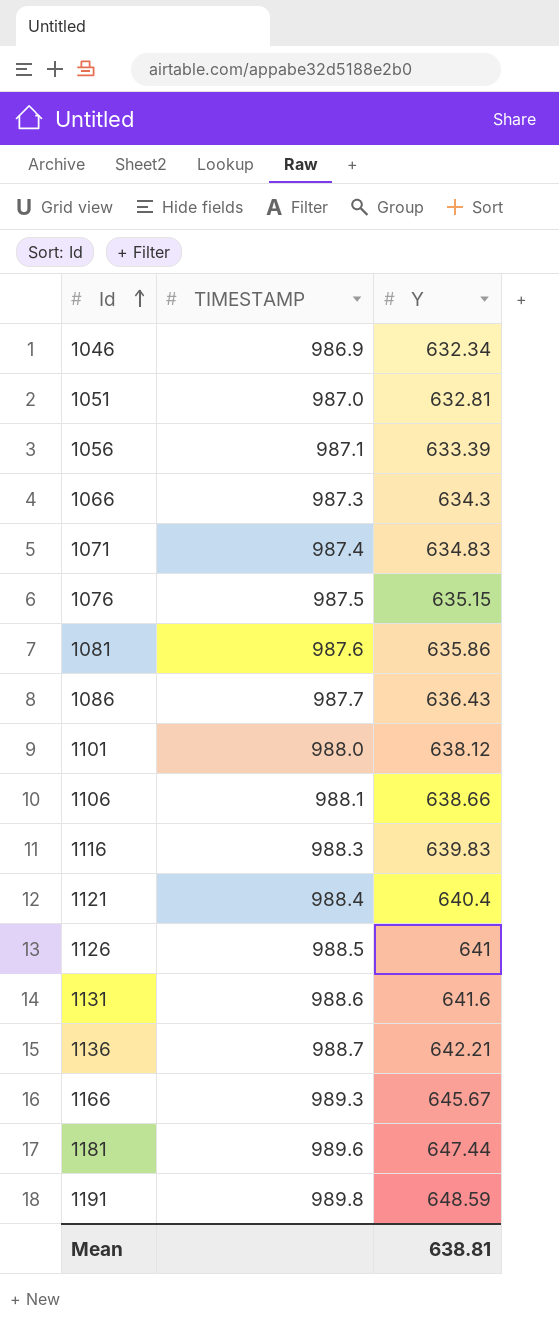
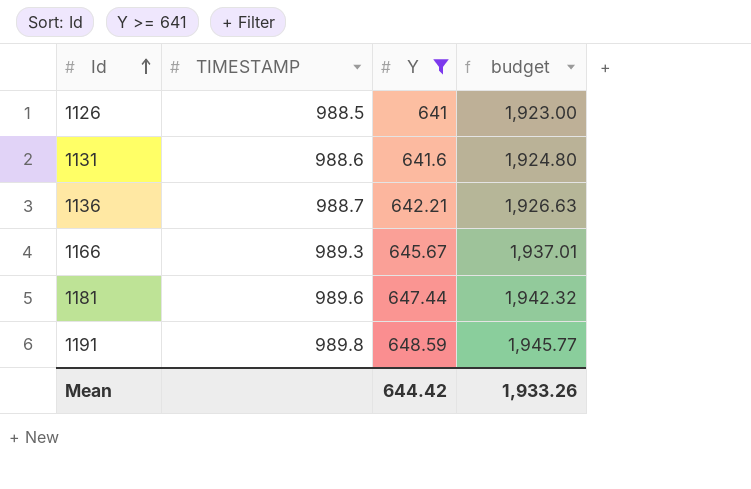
filter: none -> Y >= 641
column budget | formula: none -> [Y] * 3
Mean | Y: 638.81 -> 644.42

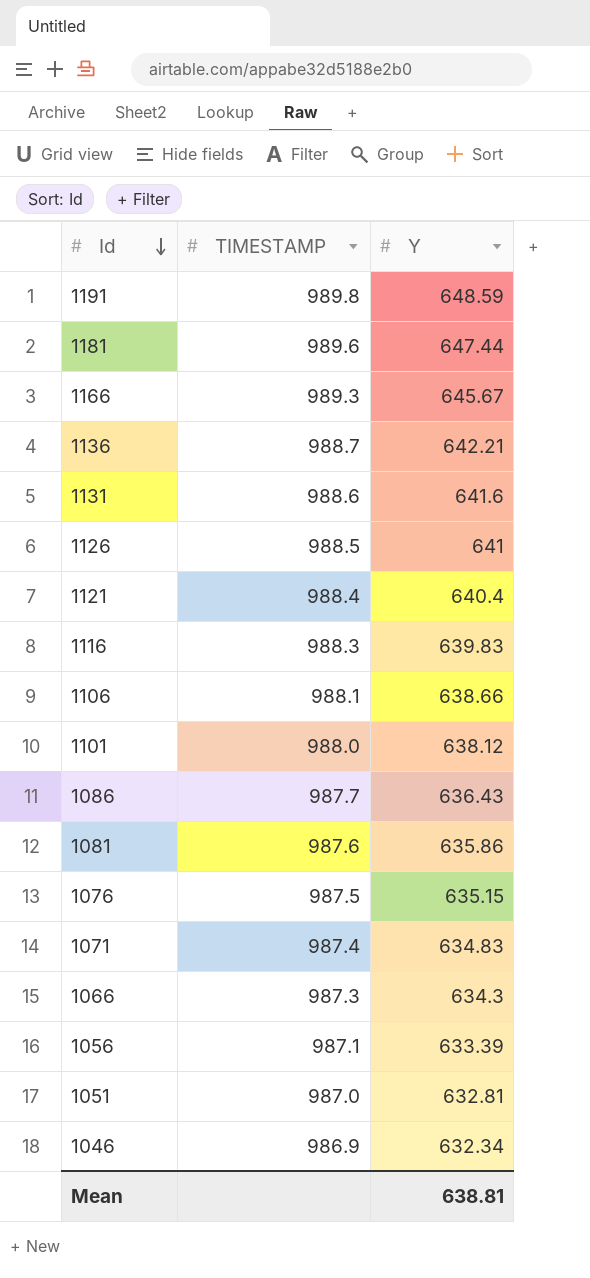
filter: Y >= 641 -> none
row order: Id ascending -> Id descending
column budget | formula: [Y] * 3 -> none
Mean | Y: 644.42 -> 638.81

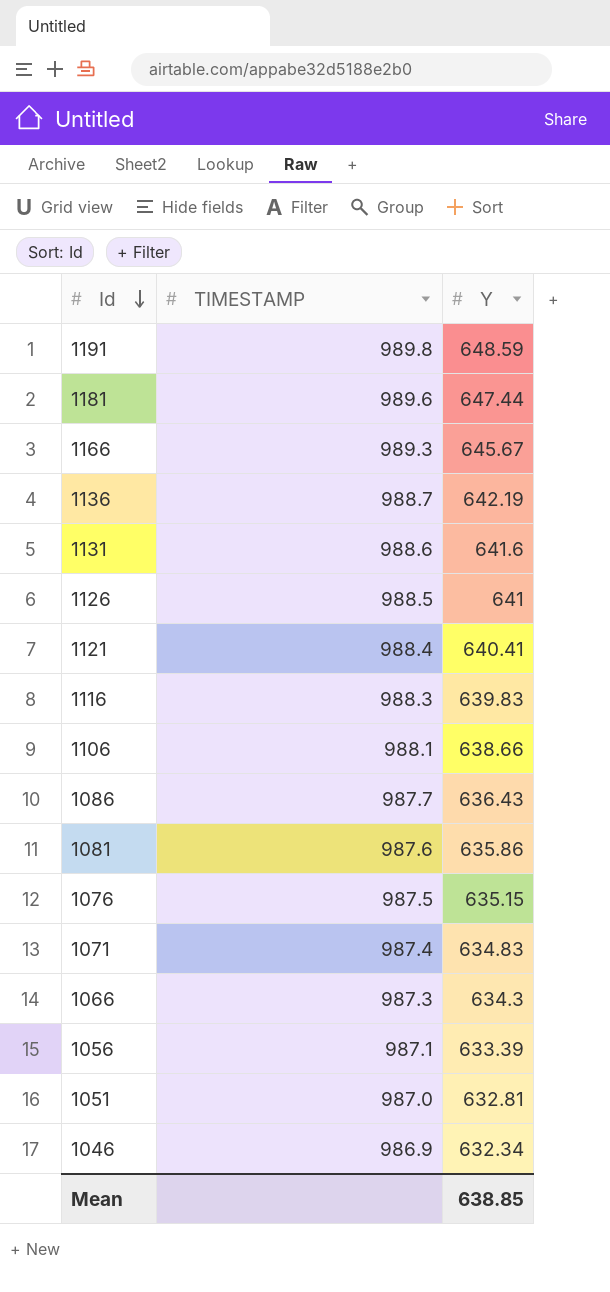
row 1101: 988.0 | 638.12 -> none
1136 | Y: 642.21 -> 642.19
1121 | Y: 640.4 -> 640.41
Mean | Y: 638.81 -> 638.85

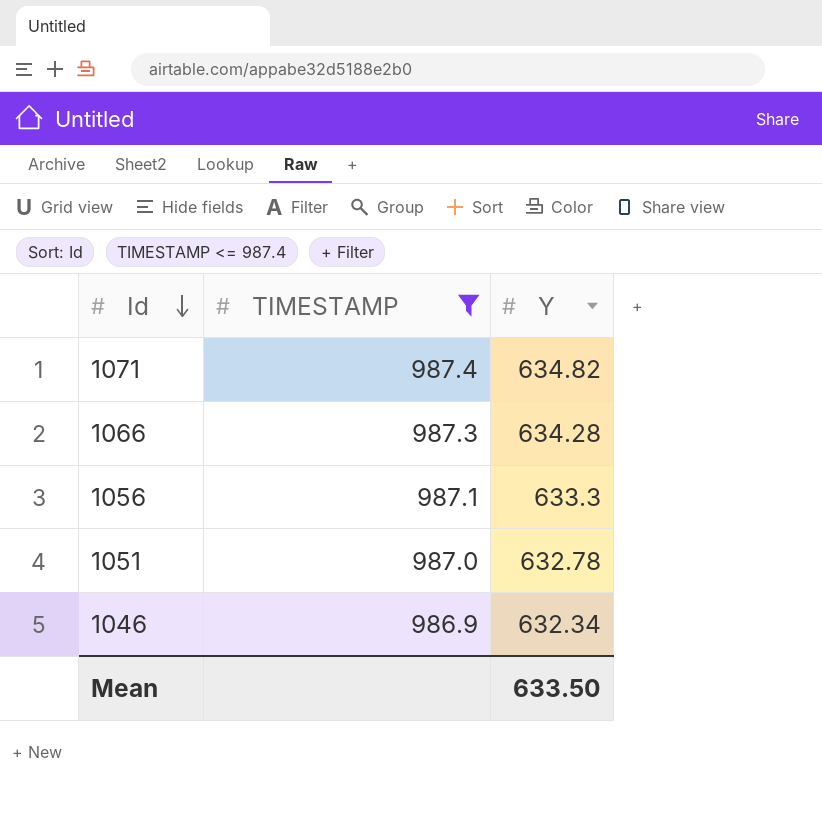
filter: none -> TIMESTAMP <= 987.4
1071 | Y: 634.83 -> 634.82
1066 | Y: 634.3 -> 634.28
1056 | Y: 633.39 -> 633.3
1051 | Y: 632.81 -> 632.78
Mean | Y: 638.85 -> 633.50

